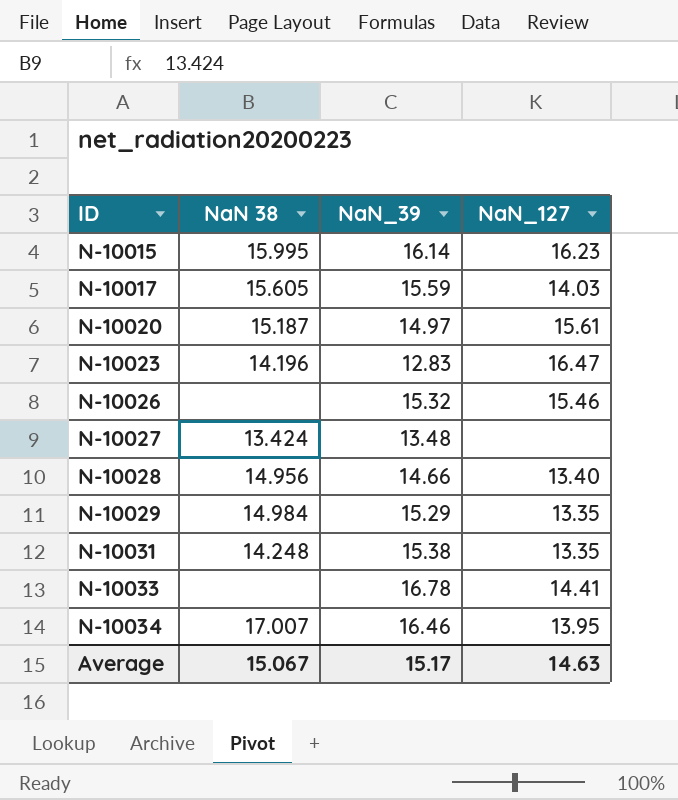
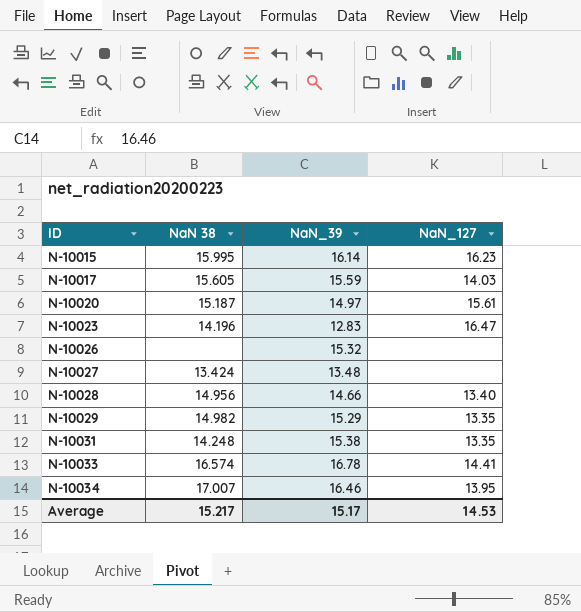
N-10026 | NaN_127: 15.46 -> none
N-10029 | NaN 38: 14.984 -> 14.982
N-10033 | NaN 38: none -> 16.574
Average | NaN 38: 15.067 -> 15.217
Average | NaN_127: 14.63 -> 14.53

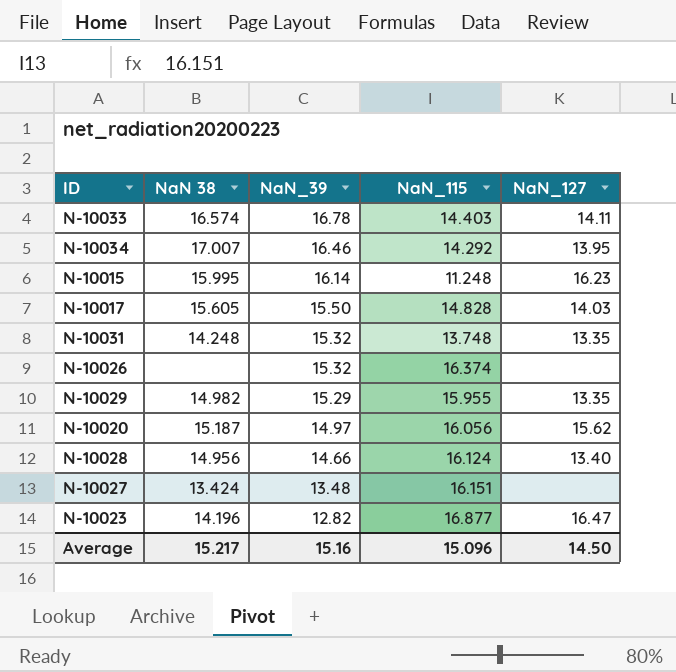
row order: ID ascending -> NaN_39 descending
column NaN_115 | position: none -> 4
N-10033 | NaN_127: 14.41 -> 14.11
N-10017 | NaN_39: 15.59 -> 15.50
N-10031 | NaN_39: 15.38 -> 15.32
N-10020 | NaN_127: 15.61 -> 15.62
N-10023 | NaN_39: 12.83 -> 12.82
Average | NaN_39: 15.17 -> 15.16
Average | NaN_127: 14.53 -> 14.50

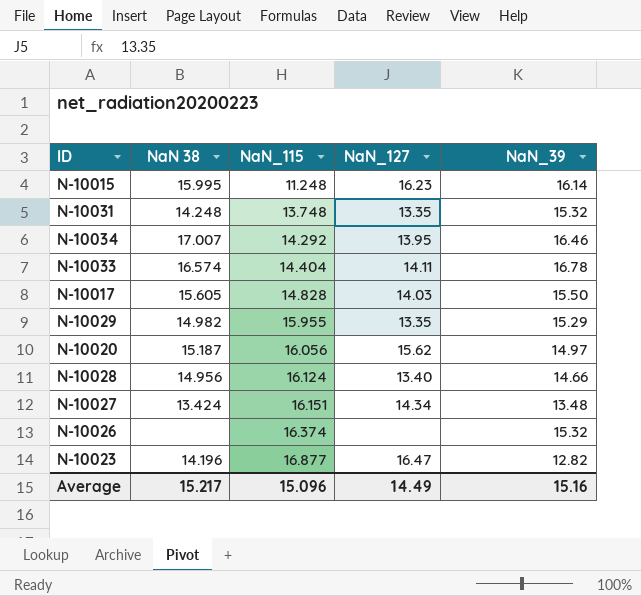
row order: NaN_39 descending -> NaN_115 ascending
column NaN_39 | position: 3 -> 5
N-10033 | NaN_115: 14.403 -> 14.404
N-10027 | NaN_127: none -> 14.34
Average | NaN_127: 14.50 -> 14.49

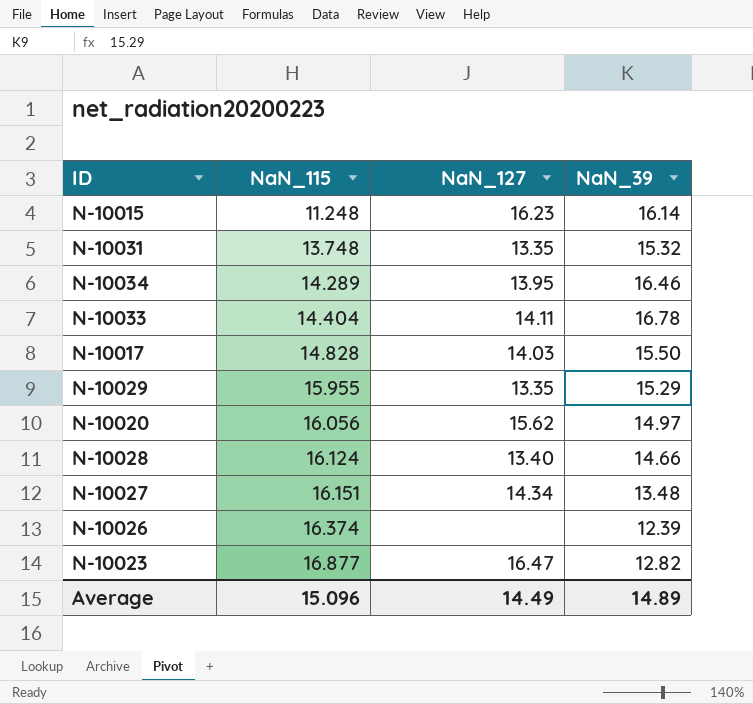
column NaN 38 | position: 2 -> none
N-10034 | NaN_115: 14.292 -> 14.289
N-10026 | NaN_39: 15.32 -> 12.39
Average | NaN_39: 15.16 -> 14.89

